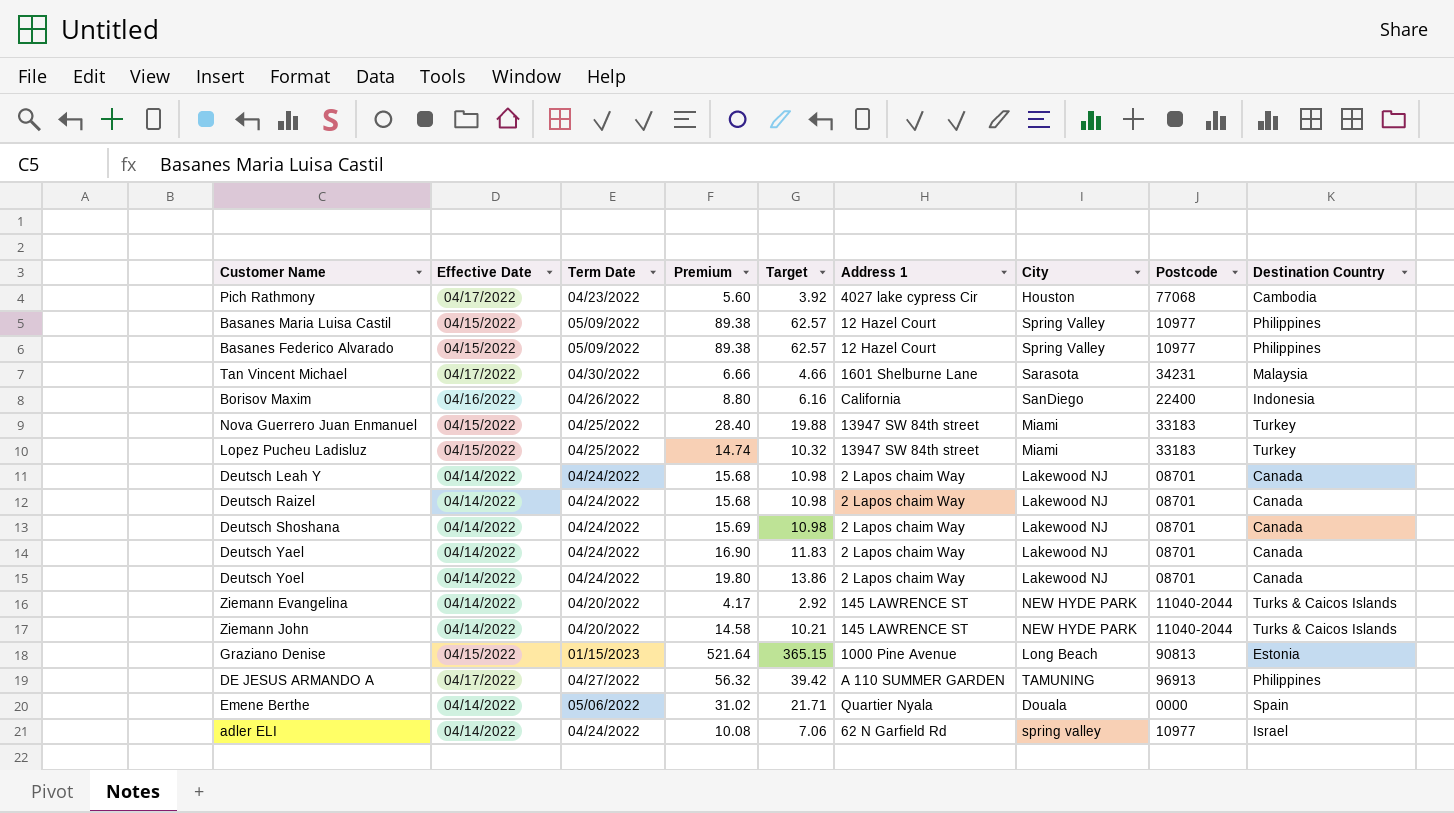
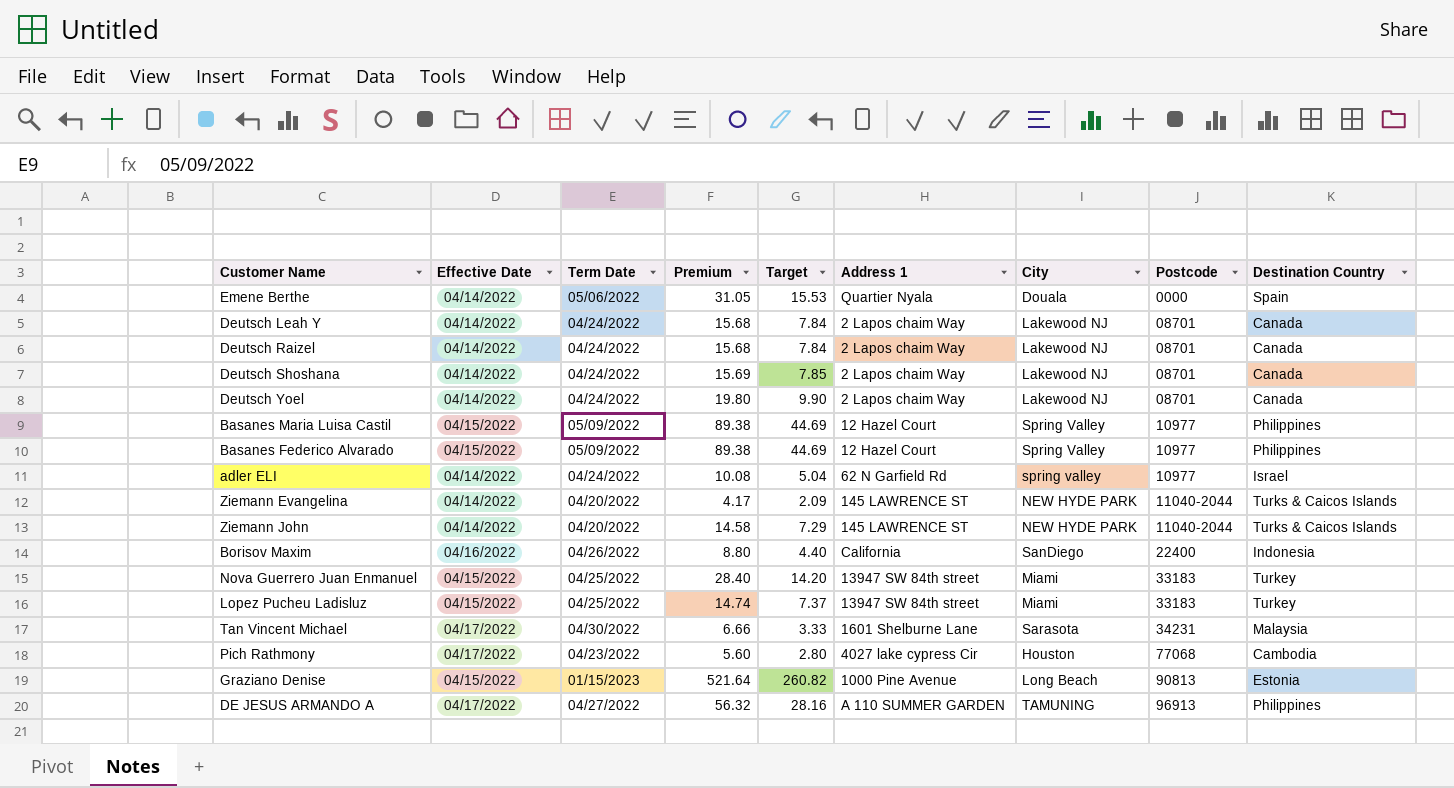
row order: none -> Postcode ascending
column Target | formula: [Premium] * 0.7 -> [Premium] * 0.5
row Deutsch Yael: 04/14/2022 | 04/24/2022 | 16.90 | 11.83 | 2 Lapos chaim Way | Lakewood NJ | 08701 | Canada -> none
Emene Berthe | Premium: 31.02 -> 31.05

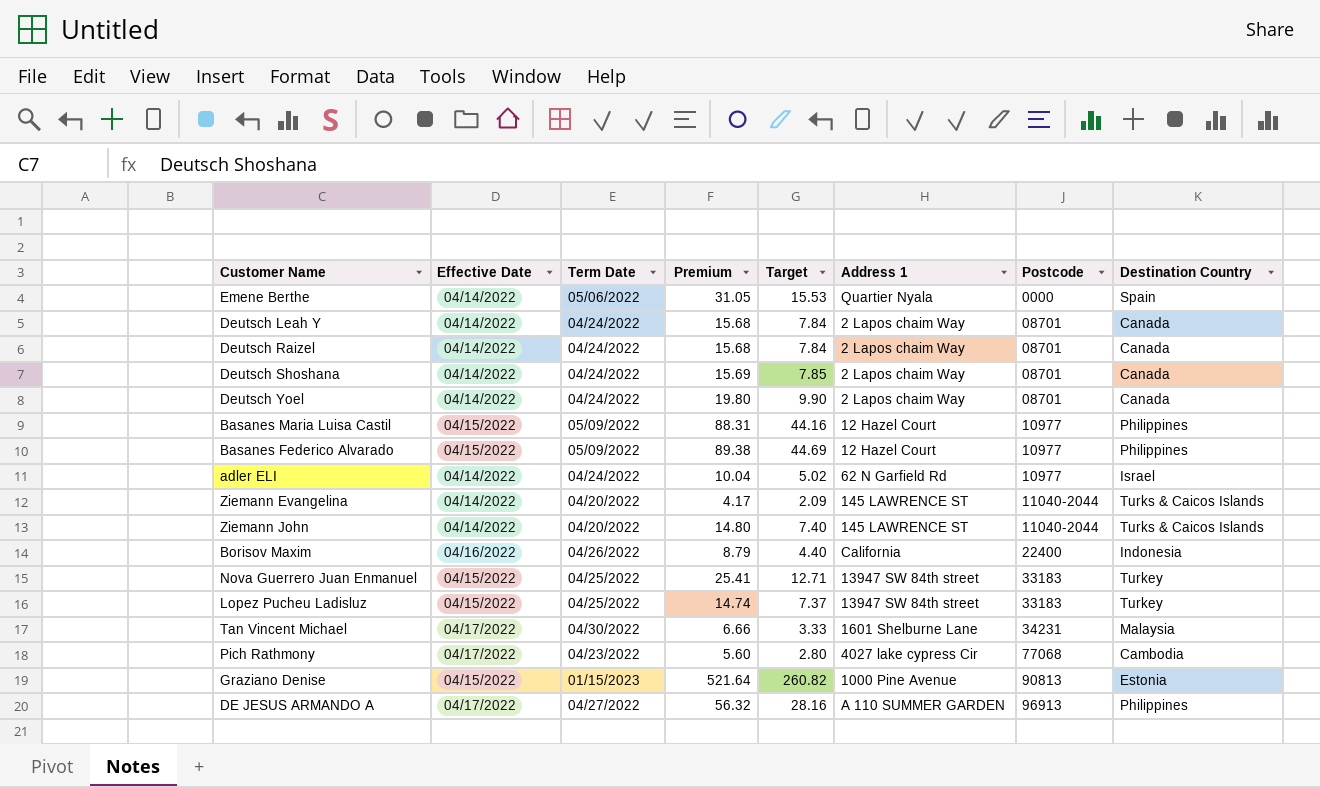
column City | position: 7 -> none
Basanes Maria Luisa Castil | Premium: 89.38 -> 88.31
Basanes Maria Luisa Castil | Target: 44.69 -> 44.16
adler ELI | Premium: 10.08 -> 10.04
adler ELI | Target: 5.04 -> 5.02
Ziemann John | Premium: 14.58 -> 14.80
Ziemann John | Target: 7.29 -> 7.40
Borisov Maxim | Premium: 8.80 -> 8.79
Nova Guerrero Juan Enmanuel | Premium: 28.40 -> 25.41
Nova Guerrero Juan Enmanuel | Target: 14.20 -> 12.71

